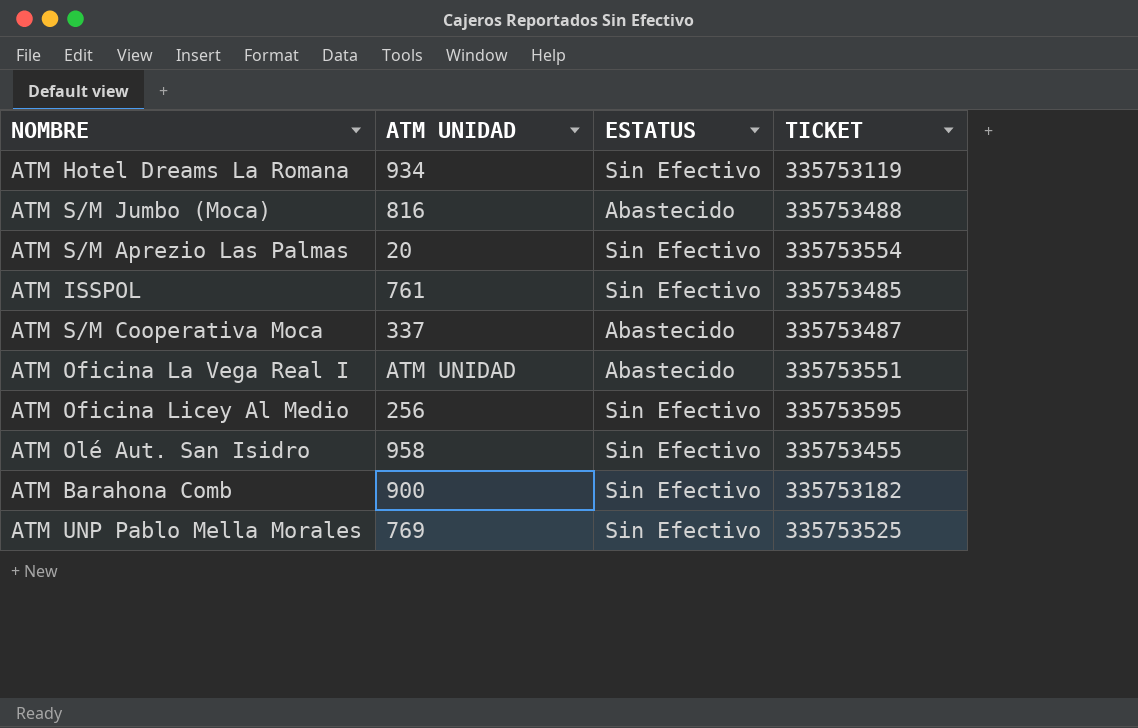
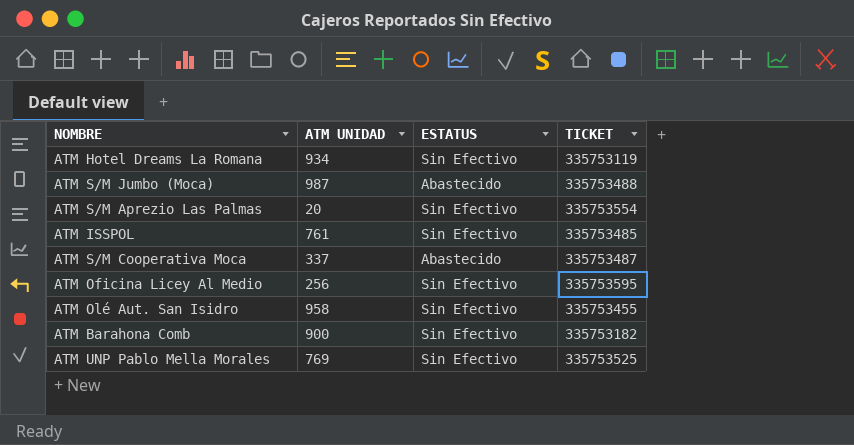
row ATM Oficina La Vega Real I: ATM UNIDAD | Abastecido | 335753551 -> none
ATM S/M Jumbo (Moca) | ATM UNIDAD: 816 -> 987

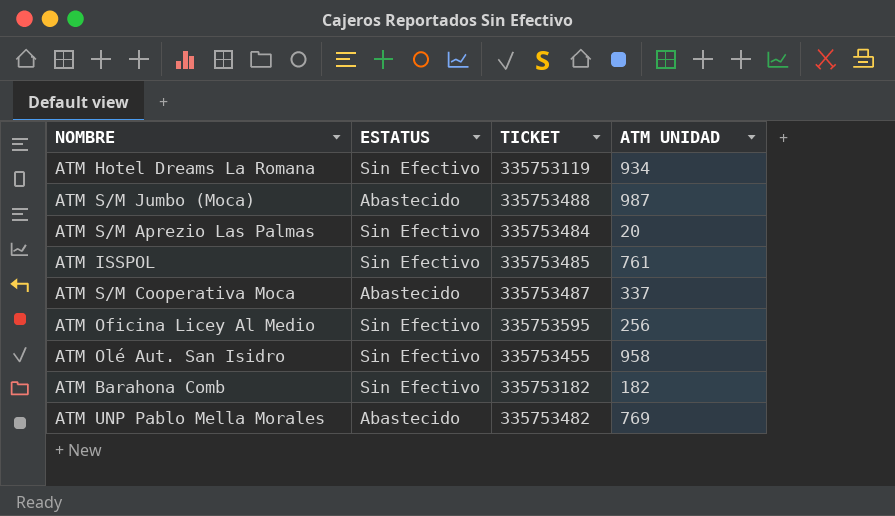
column ATM UNIDAD | position: 2 -> 4
ATM S/M Aprezio Las Palmas | TICKET: 335753554 -> 335753484
ATM Barahona Comb | ATM UNIDAD: 900 -> 182
ATM UNP Pablo Mella Morales | ESTATUS: Sin Efectivo -> Abastecido
ATM UNP Pablo Mella Morales | TICKET: 335753525 -> 335753482

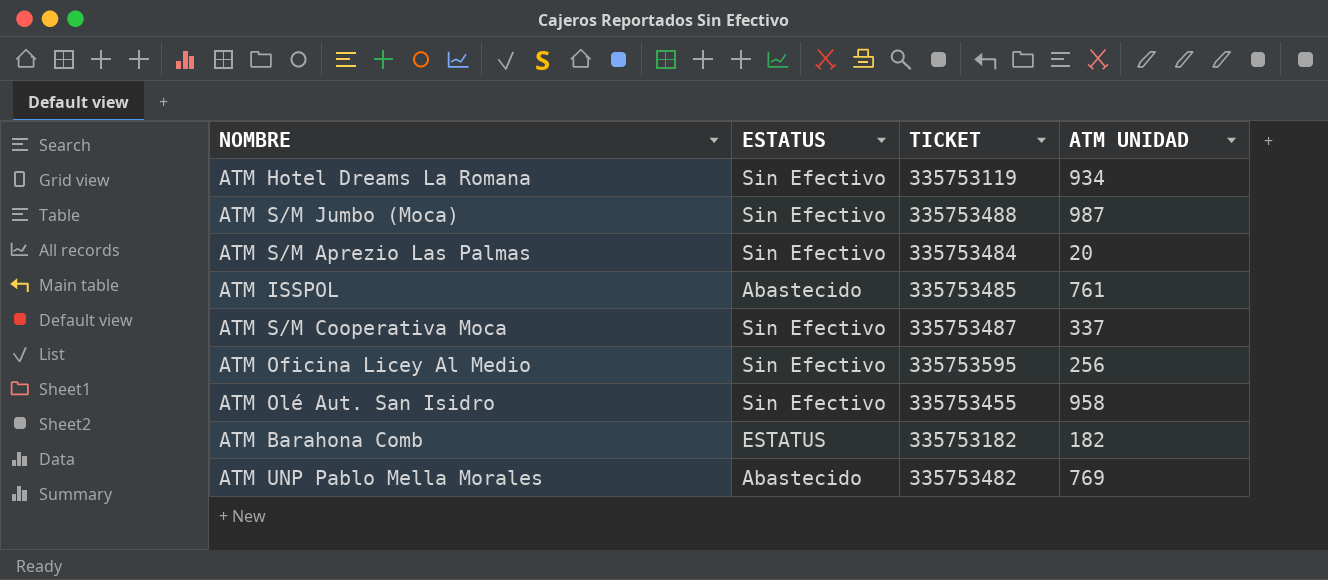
ATM S/M Jumbo (Moca) | ESTATUS: Abastecido -> Sin Efectivo
ATM ISSPOL | ESTATUS: Sin Efectivo -> Abastecido
ATM S/M Cooperativa Moca | ESTATUS: Abastecido -> Sin Efectivo
ATM Barahona Comb | ESTATUS: Sin Efectivo -> ESTATUS

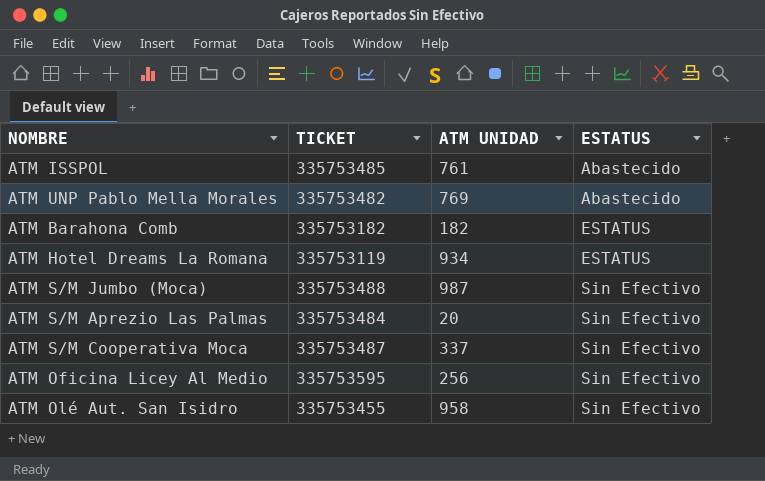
row order: none -> ESTATUS ascending
column ESTATUS | position: 2 -> 4
ATM Hotel Dreams La Romana | ESTATUS: Sin Efectivo -> ESTATUS

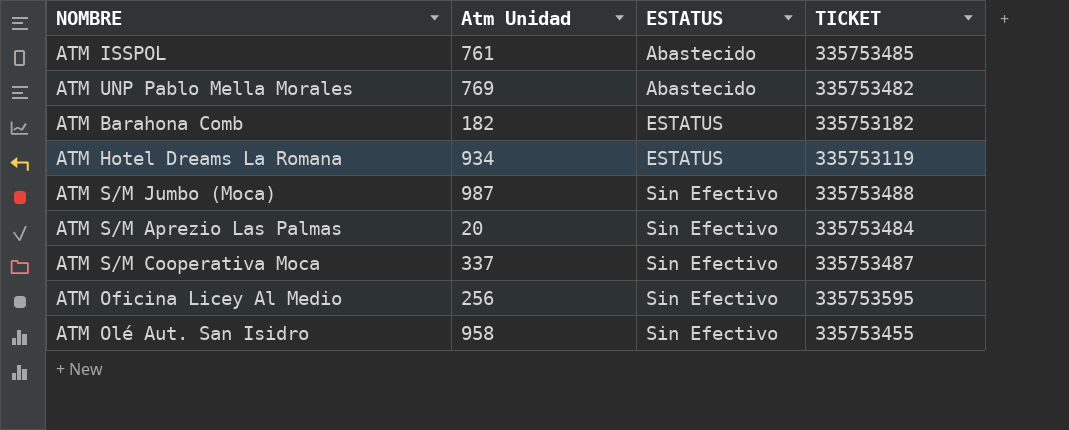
column name: ATM UNIDAD -> Atm Unidad
column TICKET | position: 2 -> 4

